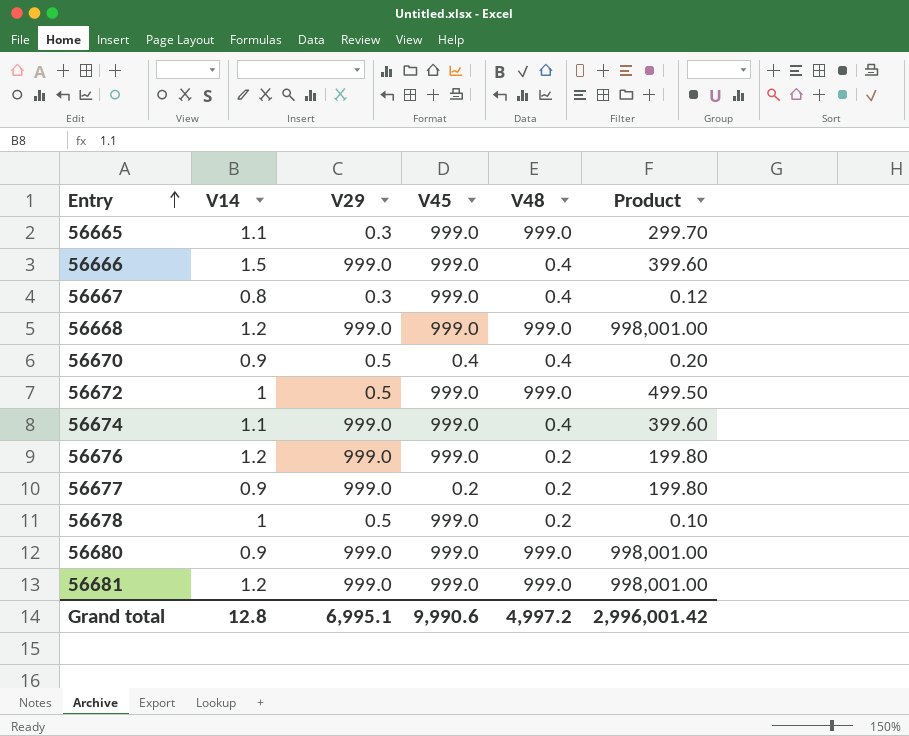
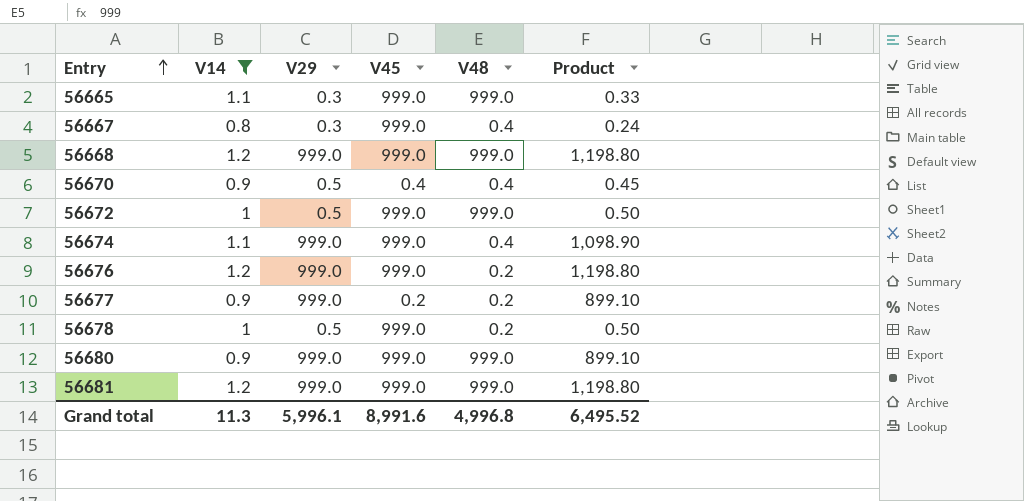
filter: none -> V14 != 1.5
column Product | formula: [V29] * [V48] -> [V14] * [V29]
Grand total | V14: 12.8 -> 11.3
Grand total | V29: 6,995.1 -> 5,996.1
Grand total | V45: 9,990.6 -> 8,991.6
Grand total | V48: 4,997.2 -> 4,996.8
Grand total | Product: 2,996,001.42 -> 6,495.52

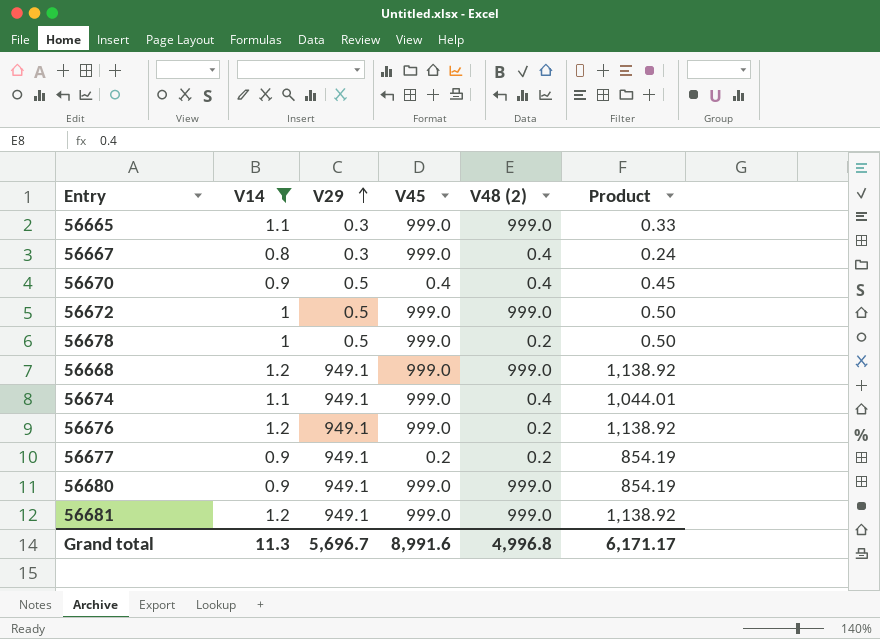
row order: Entry ascending -> V29 ascending
column name: V48 -> V48 (2)
56668 | V29: 999.0 -> 949.1
56668 | Product: 1,198.80 -> 1,138.92
56674 | V29: 999.0 -> 949.1
56674 | Product: 1,098.90 -> 1,044.01
56676 | V29: 999.0 -> 949.1
56676 | Product: 1,198.80 -> 1,138.92
56677 | V29: 999.0 -> 949.1
56677 | Product: 899.10 -> 854.19
56680 | V29: 999.0 -> 949.1
56680 | Product: 899.10 -> 854.19
56681 | V29: 999.0 -> 949.1
56681 | Product: 1,198.80 -> 1,138.92
Grand total | V29: 5,996.1 -> 5,696.7
Grand total | Product: 6,495.52 -> 6,171.17

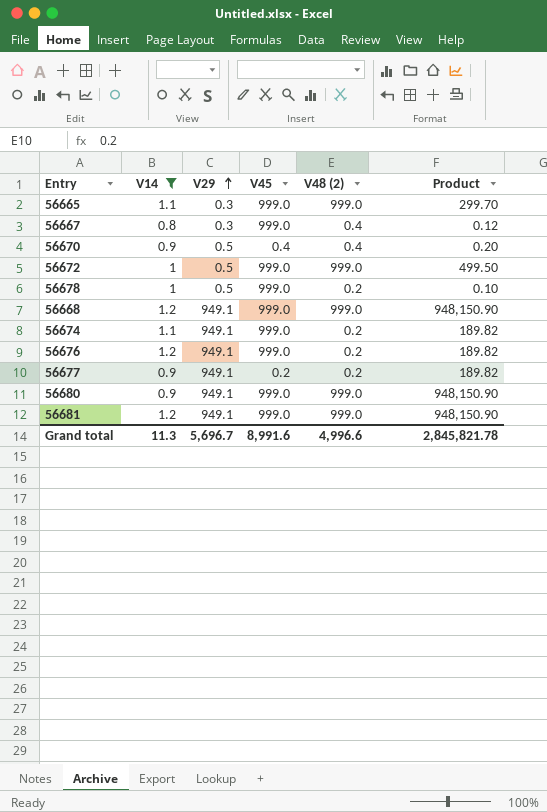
column Product | formula: [V14] * [V29] -> [V29] * [V48 (2)]
56674 | V48 (2): 0.4 -> 0.2
Grand total | V48 (2): 4,996.8 -> 4,996.6
Grand total | Product: 6,171.17 -> 2,845,821.78

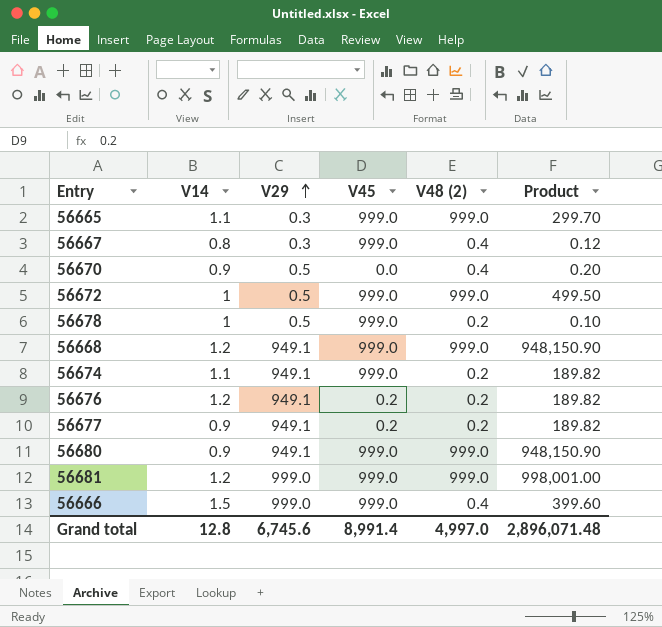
filter: V14 != 1.5 -> none
56670 | V45: 0.4 -> 0.0
56676 | V45: 999.0 -> 0.2
56681 | V29: 949.1 -> 999.0
56681 | Product: 948,150.90 -> 998,001.00
Grand total | V14: 11.3 -> 12.8
Grand total | V29: 5,696.7 -> 6,745.6
Grand total | V45: 8,991.6 -> 8,991.4
Grand total | V48 (2): 4,996.6 -> 4,997.0
Grand total | Product: 2,845,821.78 -> 2,896,071.48

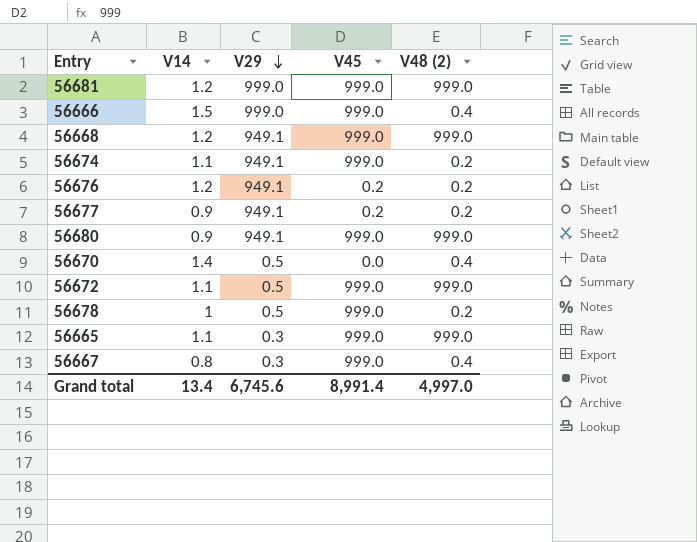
row order: V29 ascending -> V29 descending
column Product | formula: [V29] * [V48 (2)] -> none
56670 | V14: 0.9 -> 1.4
56672 | V14: 1 -> 1.1
Grand total | V14: 12.8 -> 13.4

